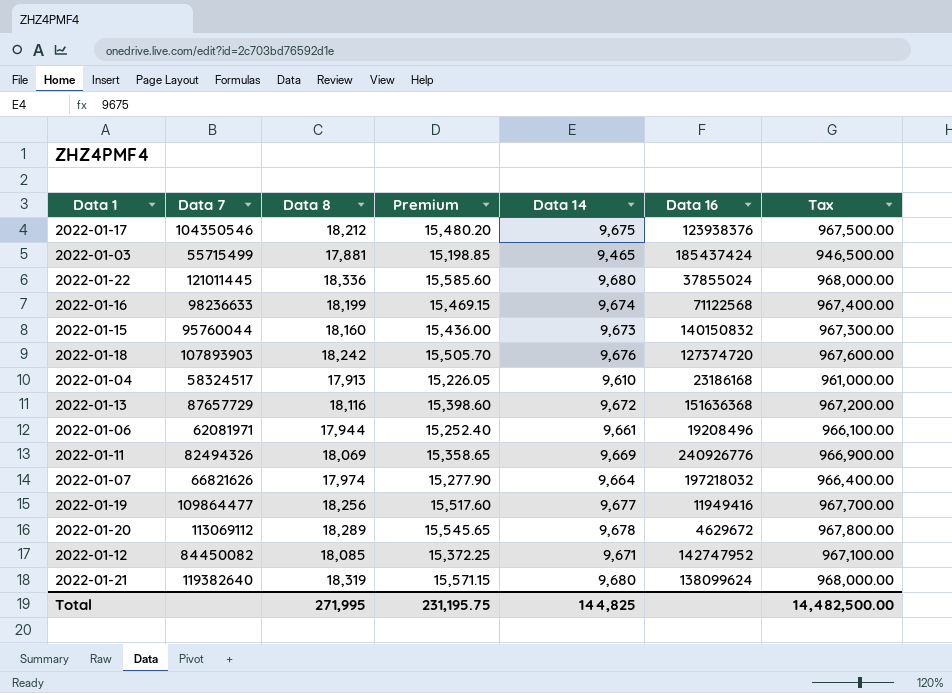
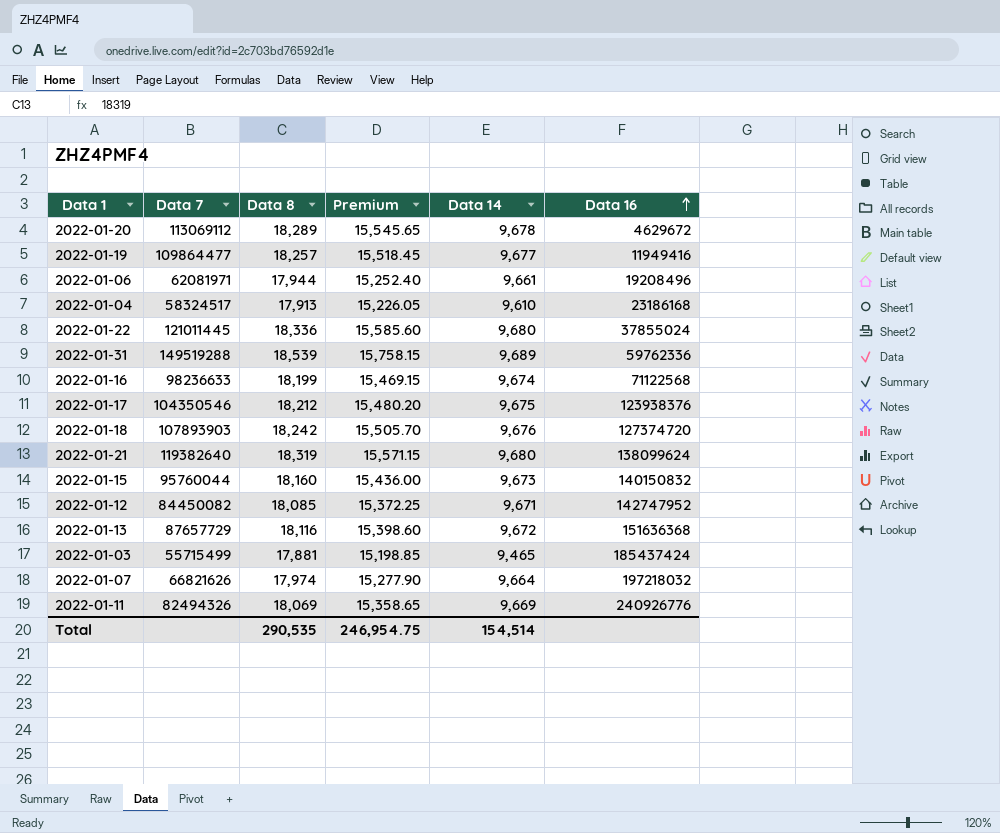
row order: none -> Data 16 ascending
column Tax | formula: [Data 14] * 100 -> none
2022-01-19 | Data 8: 18,256 -> 18,257
2022-01-19 | Premium: 15,517.60 -> 15,518.45
row 2022-01-31: none -> 149519288 | 18,539 | 15,758.15 | 9,689 | 59762336
Total | Data 8: 271,995 -> 290,535
Total | Premium: 231,195.75 -> 246,954.75
Total | Data 14: 144,825 -> 154,514

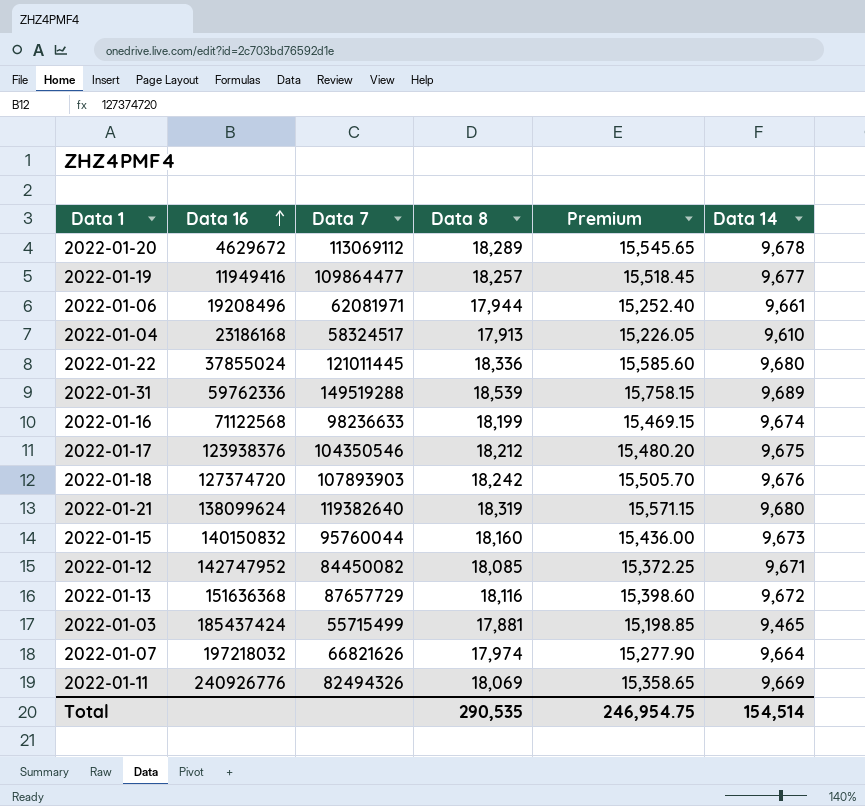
column Data 16 | position: 6 -> 2

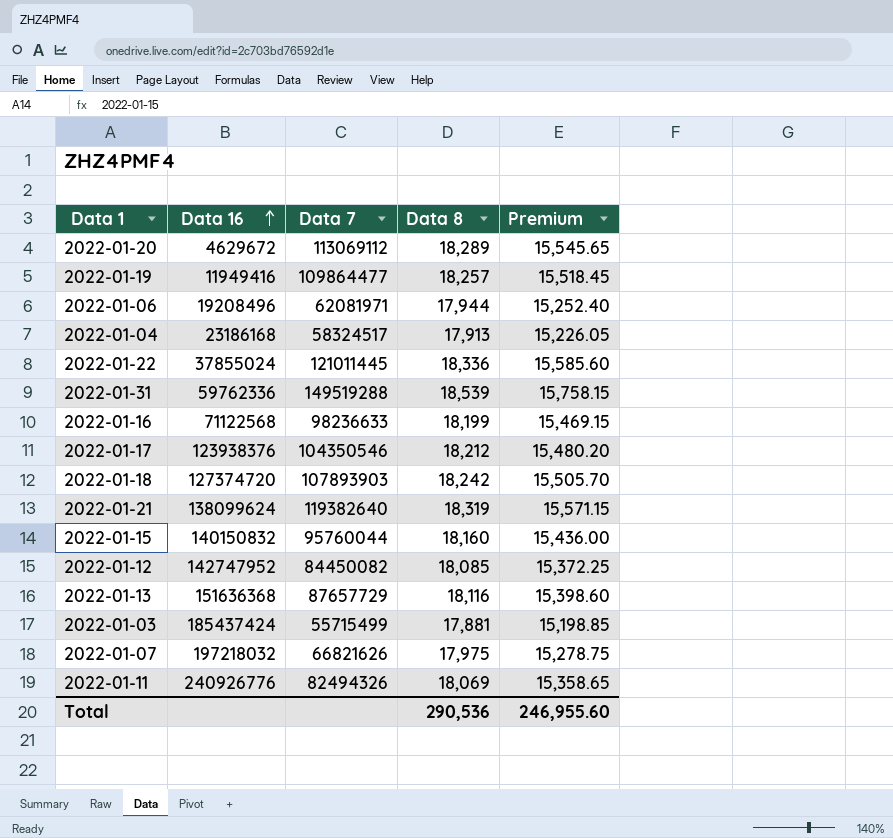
column Data 14 | position: 6 -> none
2022-01-07 | Data 8: 17,974 -> 17,975
2022-01-07 | Premium: 15,277.90 -> 15,278.75
Total | Data 8: 290,535 -> 290,536
Total | Premium: 246,954.75 -> 246,955.60

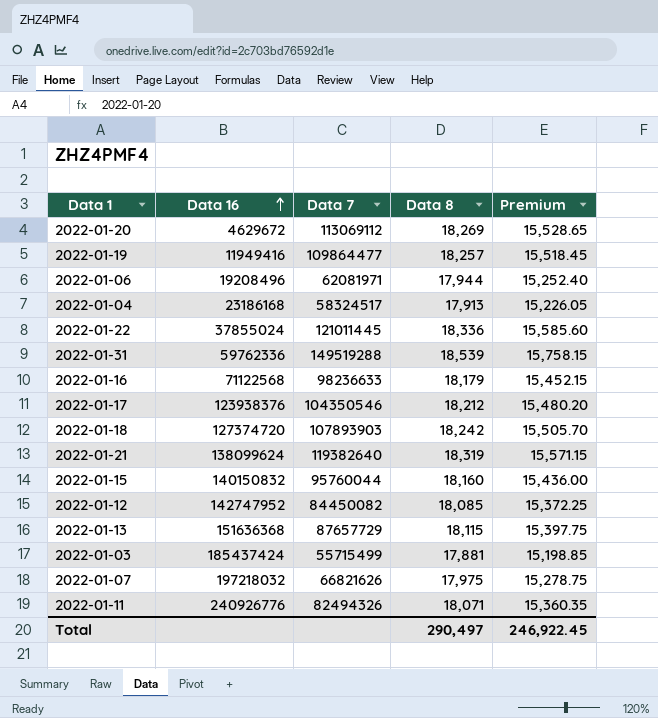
2022-01-20 | Data 8: 18,289 -> 18,269
2022-01-20 | Premium: 15,545.65 -> 15,528.65
2022-01-16 | Data 8: 18,199 -> 18,179
2022-01-16 | Premium: 15,469.15 -> 15,452.15
2022-01-13 | Data 8: 18,116 -> 18,115
2022-01-13 | Premium: 15,398.60 -> 15,397.75
2022-01-11 | Data 8: 18,069 -> 18,071
2022-01-11 | Premium: 15,358.65 -> 15,360.35
Total | Data 8: 290,536 -> 290,497
Total | Premium: 246,955.60 -> 246,922.45

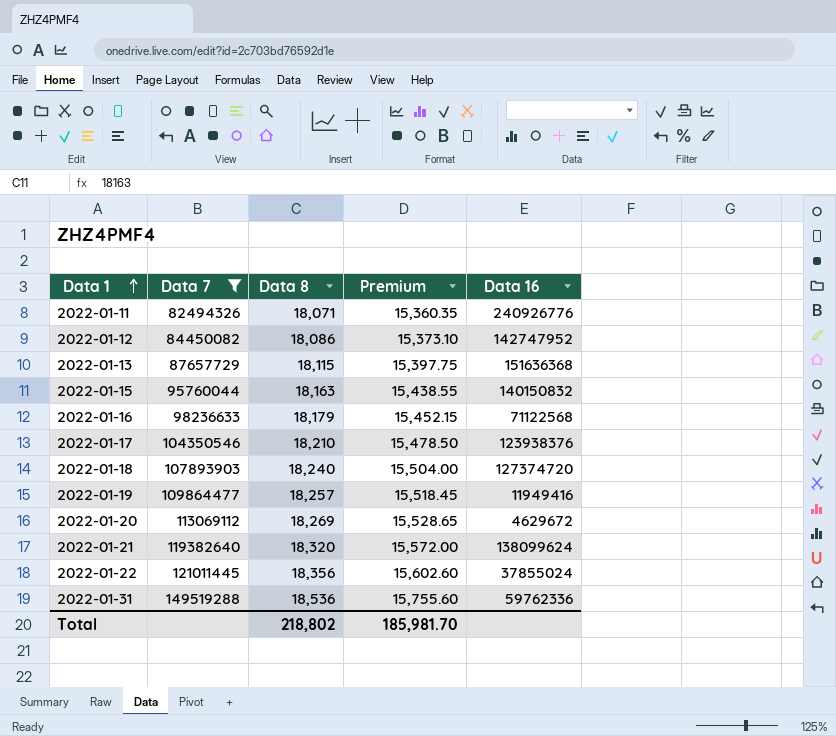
filter: none -> Data 7 >= 82494326
row order: Data 16 ascending -> Data 1 ascending
column Data 16 | position: 2 -> 5
2022-01-12 | Data 8: 18,085 -> 18,086
2022-01-12 | Premium: 15,372.25 -> 15,373.10
2022-01-15 | Data 8: 18,160 -> 18,163
2022-01-15 | Premium: 15,436.00 -> 15,438.55
2022-01-17 | Data 8: 18,212 -> 18,210
2022-01-17 | Premium: 15,480.20 -> 15,478.50
2022-01-18 | Data 8: 18,242 -> 18,240
2022-01-18 | Premium: 15,505.70 -> 15,504.00
2022-01-21 | Data 8: 18,319 -> 18,320
2022-01-21 | Premium: 15,571.15 -> 15,572.00
2022-01-22 | Data 8: 18,336 -> 18,356
2022-01-22 | Premium: 15,585.60 -> 15,602.60
2022-01-31 | Data 8: 18,539 -> 18,536
2022-01-31 | Premium: 15,758.15 -> 15,755.60
Total | Data 8: 290,497 -> 218,802
Total | Premium: 246,922.45 -> 185,981.70

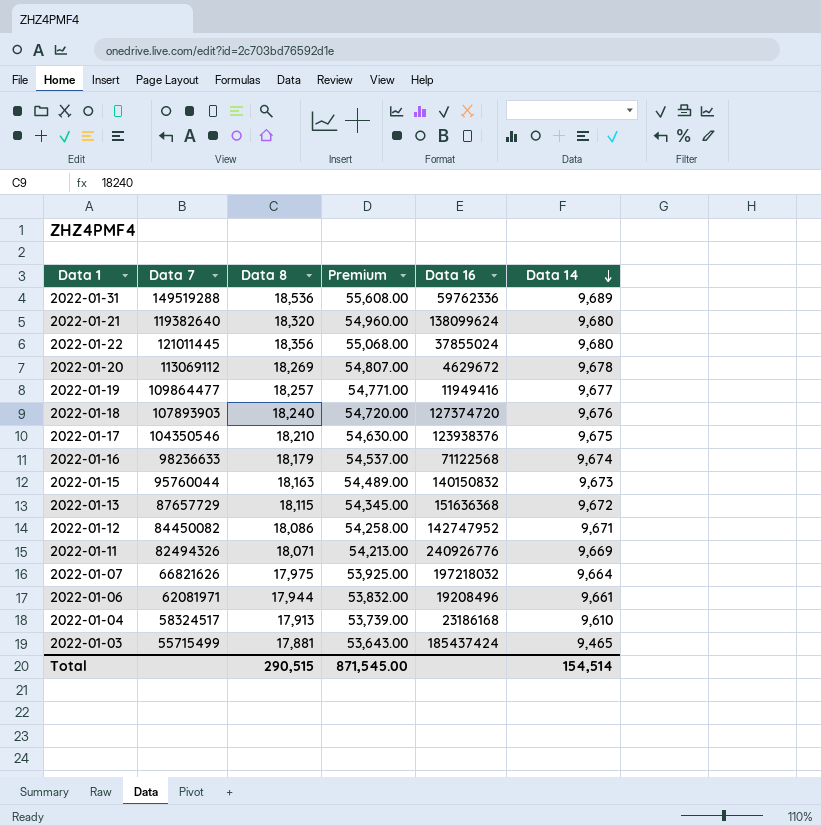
filter: Data 7 >= 82494326 -> none
row order: Data 1 ascending -> Data 14 descending
column Premium | formula: [Data 8] * 0.85 -> [Data 8] * 3
column Data 14 | position: none -> 6
Total | Data 8: 218,802 -> 290,515
Total | Premium: 185,981.70 -> 871,545.00

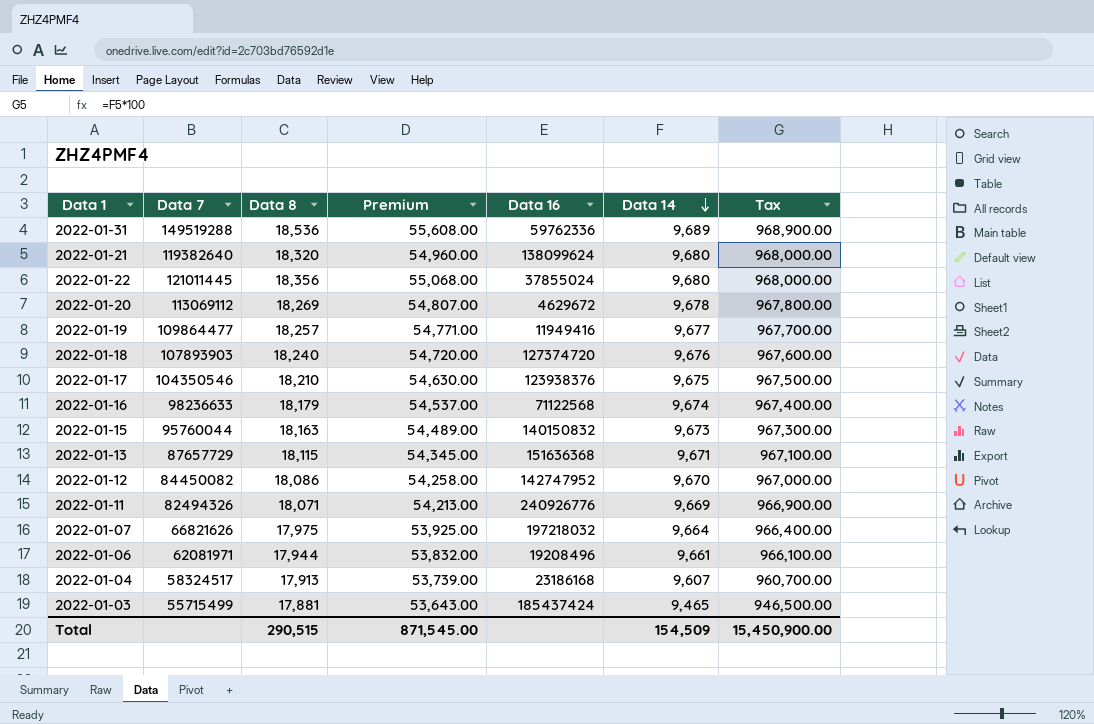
column Tax | formula: none -> [Data 14] * 100
2022-01-13 | Data 14: 9,672 -> 9,671
2022-01-12 | Data 14: 9,671 -> 9,670
2022-01-04 | Data 14: 9,610 -> 9,607
Total | Data 14: 154,514 -> 154,509

